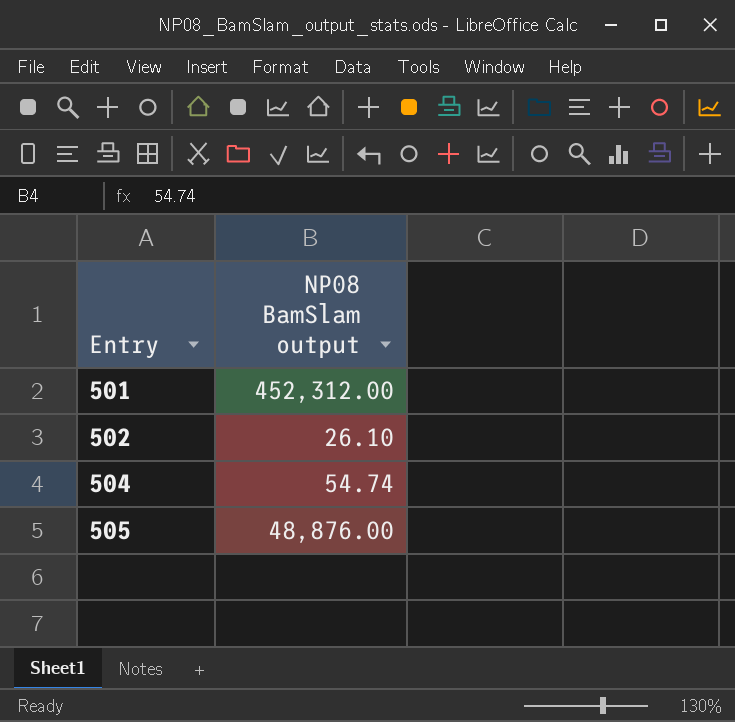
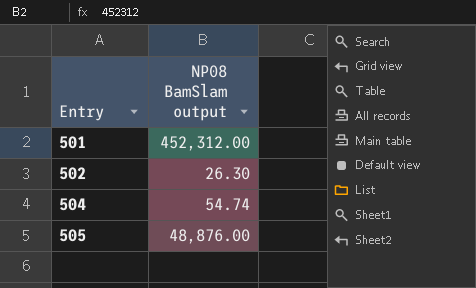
502 | NP08 BamSlam output: 26.10 -> 26.30

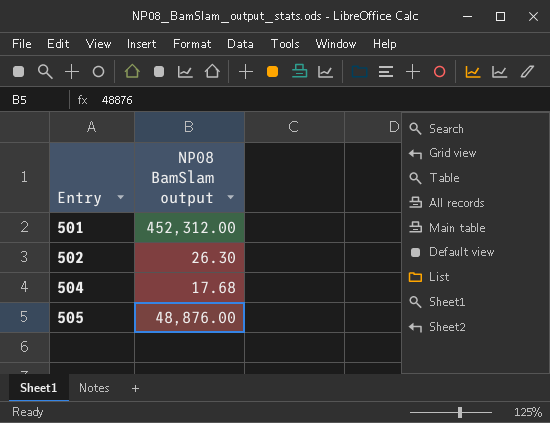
504 | NP08 BamSlam output: 54.74 -> 17.68

